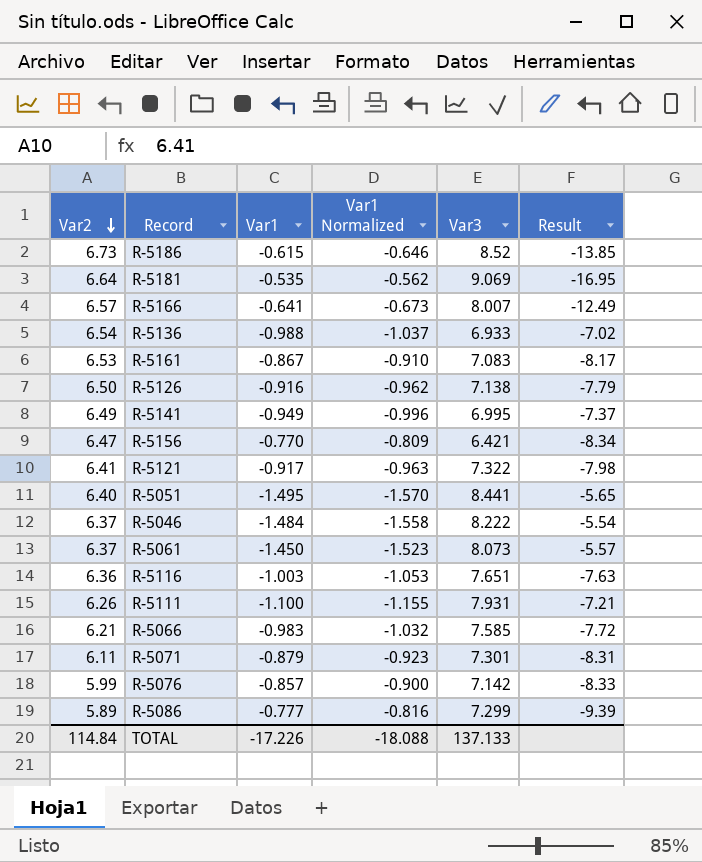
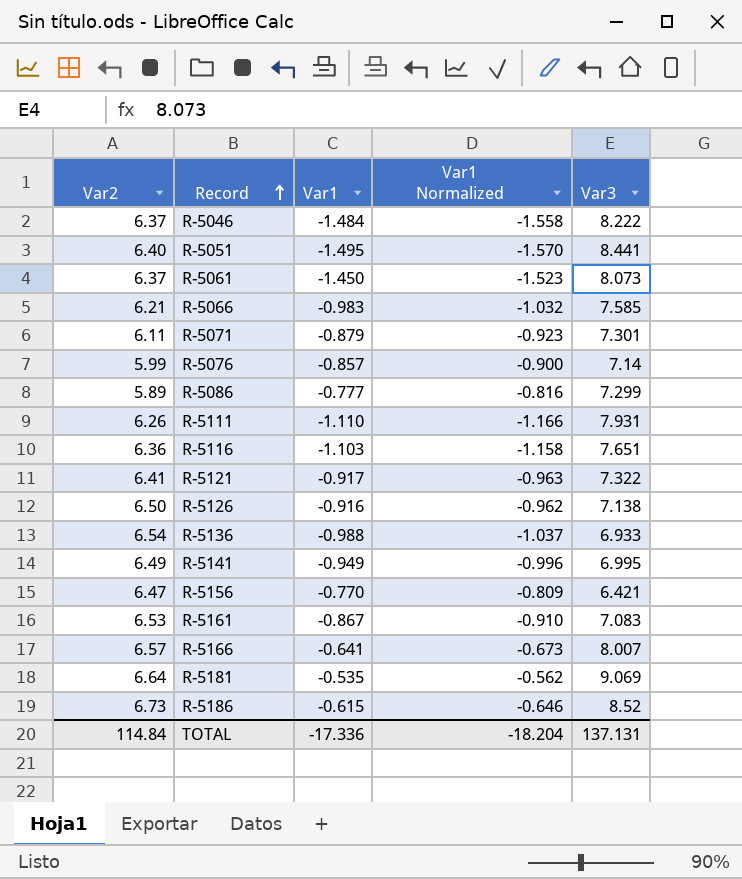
row order: Var2 descending -> Record ascending
column Result | formula: [Var3] / [Var1] -> none
R-5076 | Var3: 7.142 -> 7.14
R-5111 | Var1: -1.100 -> -1.110
R-5111 | Var1 Normalized: -1.155 -> -1.166
R-5116 | Var1: -1.003 -> -1.103
R-5116 | Var1 Normalized: -1.053 -> -1.158
TOTAL | Var1: -17.226 -> -17.336
TOTAL | Var1 Normalized: -18.088 -> -18.204
TOTAL | Var3: 137.133 -> 137.131

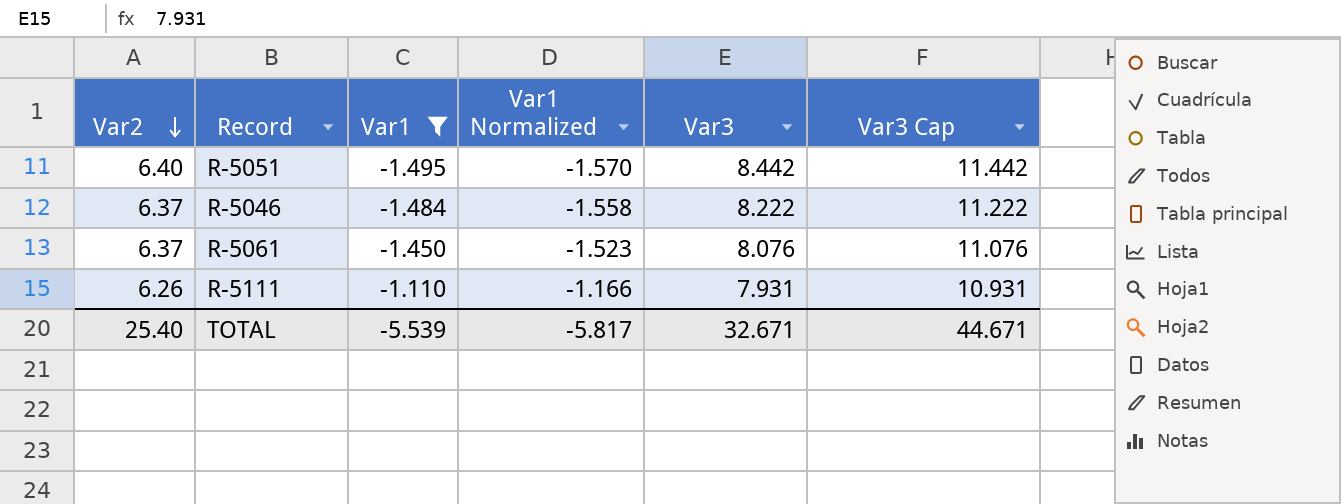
filter: none -> Var1 <= -1.110
row order: Record ascending -> Var2 descending
column Var3 Cap | formula: none -> [Var3] + 3
R-5051 | Var3: 8.441 -> 8.442
R-5061 | Var3: 8.073 -> 8.076
TOTAL | Var2: 114.84 -> 25.40
TOTAL | Var1: -17.336 -> -5.539
TOTAL | Var1 Normalized: -18.204 -> -5.817
TOTAL | Var3: 137.131 -> 32.671

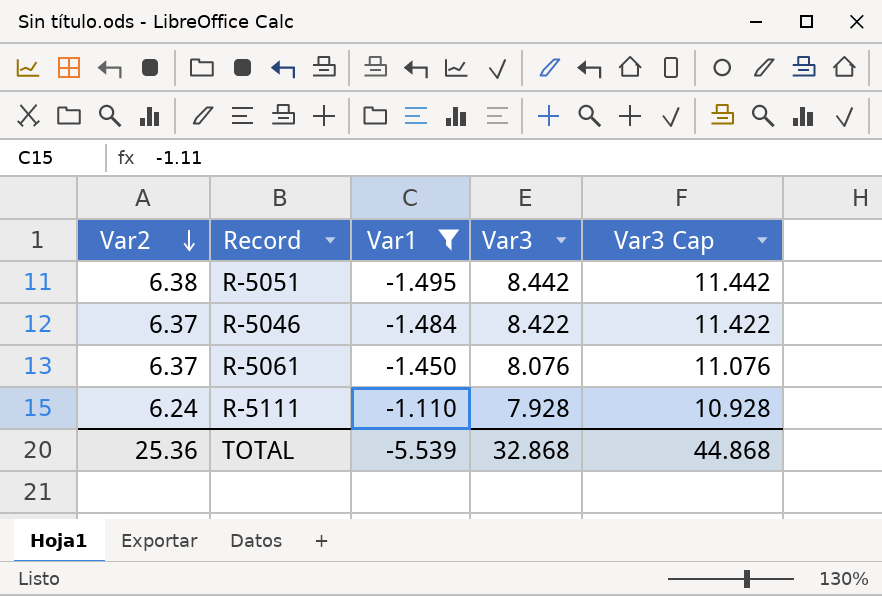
column Var1 Normalized | formula: [Var1] * 1.05 -> none
R-5051 | Var2: 6.40 -> 6.38
R-5046 | Var3: 8.222 -> 8.422
R-5046 | Var3 Cap: 11.222 -> 11.422
R-5111 | Var2: 6.26 -> 6.24
R-5111 | Var3: 7.931 -> 7.928
R-5111 | Var3 Cap: 10.931 -> 10.928
TOTAL | Var2: 25.40 -> 25.36
TOTAL | Var3: 32.671 -> 32.868
TOTAL | Var3 Cap: 44.671 -> 44.868

